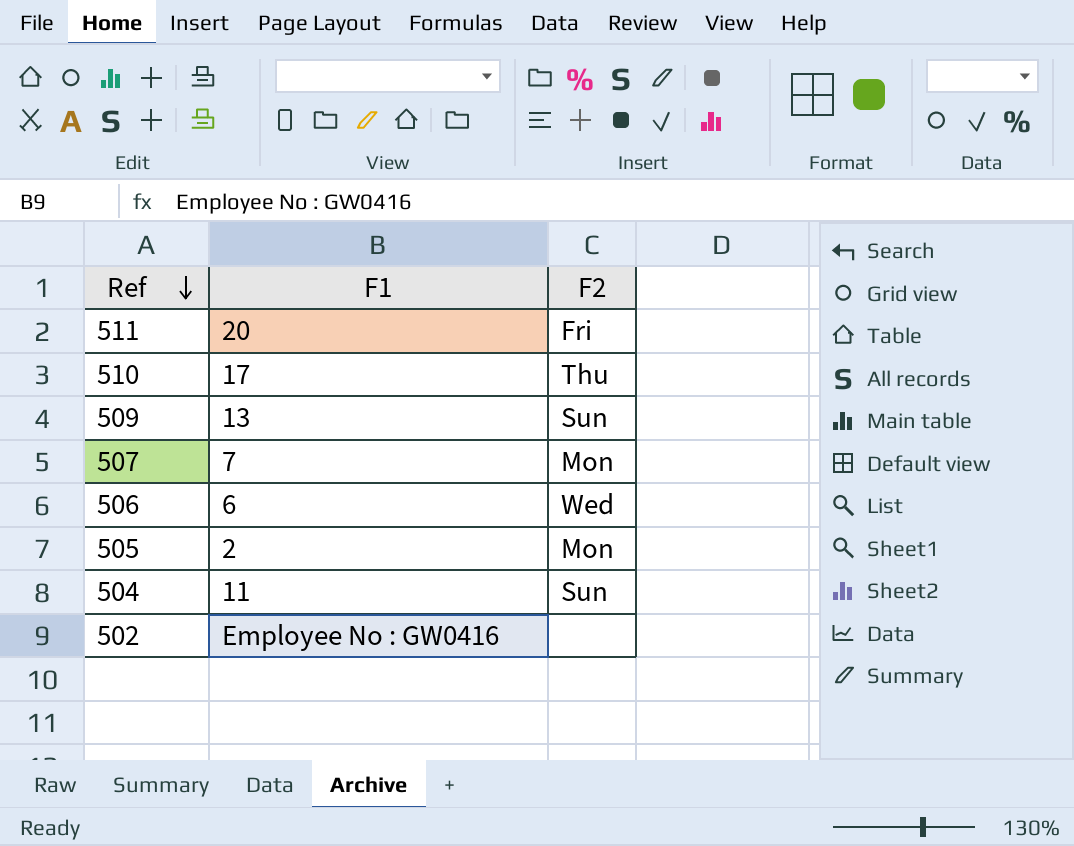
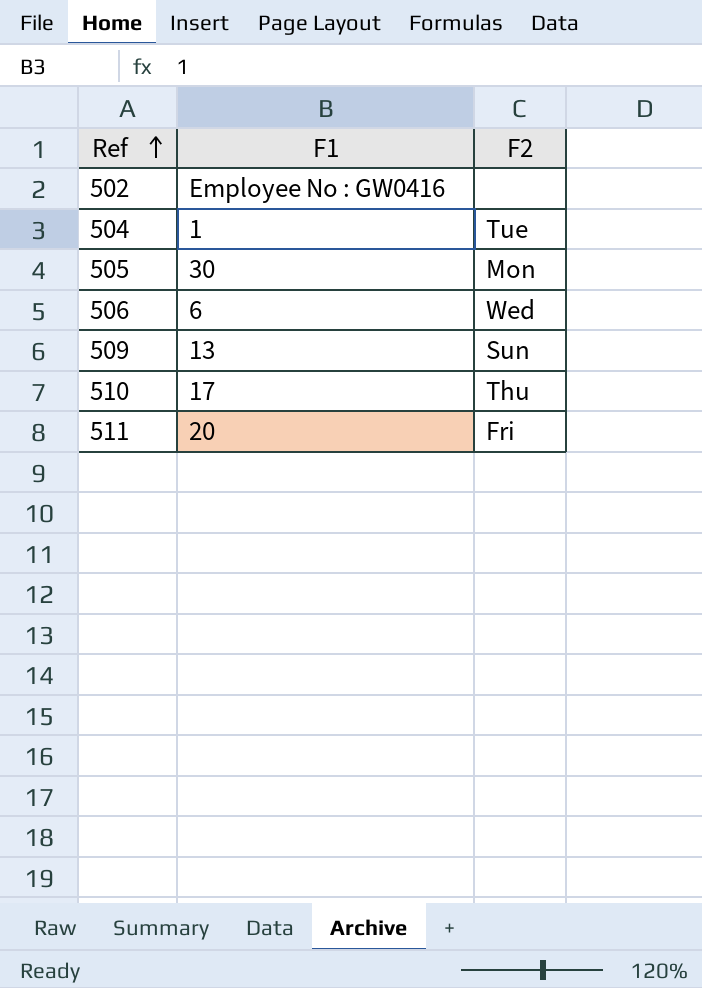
row order: Ref descending -> Ref ascending
row 507: 7 | Mon -> none
504 | F1: 11 -> 1
504 | F2: Sun -> Tue
505 | F1: 2 -> 30

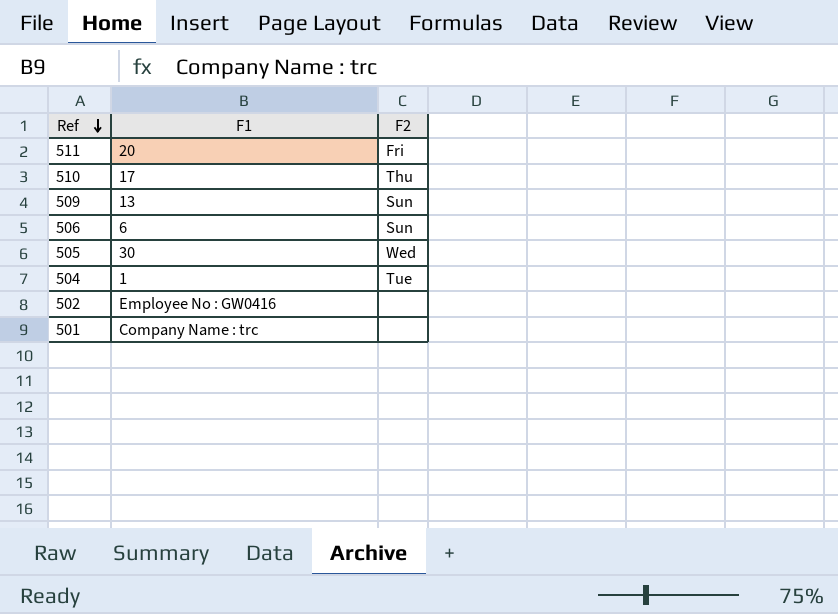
row order: Ref ascending -> Ref descending
506 | F2: Wed -> Sun
505 | F2: Mon -> Wed
row 501: none -> Company Name : trc | none

